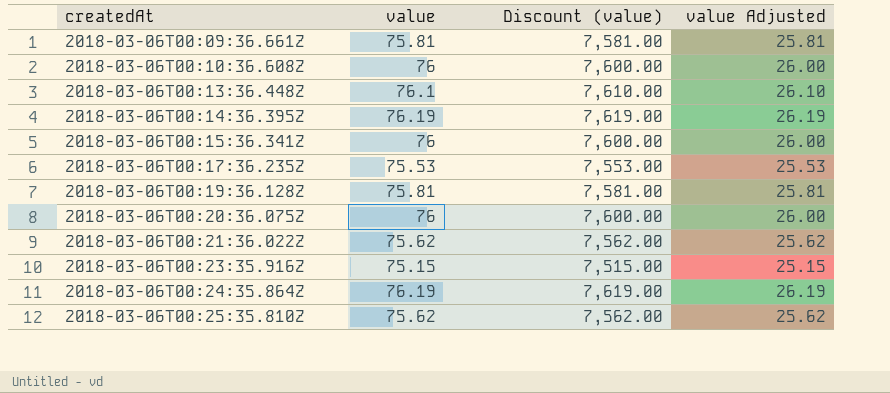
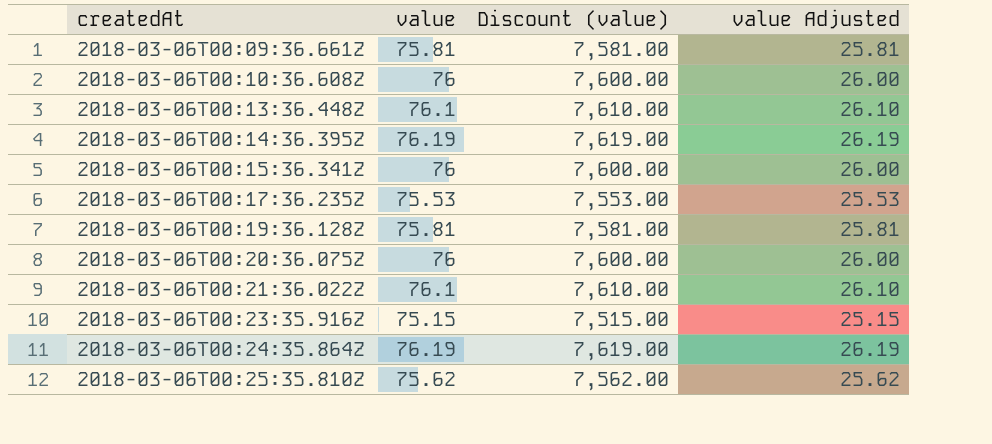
2018-03-06T00:21:36.022Z | value: 75.62 -> 76.1
2018-03-06T00:21:36.022Z | Discount (value): 7,562.00 -> 7,610.00
2018-03-06T00:21:36.022Z | value Adjusted: 25.62 -> 26.10

